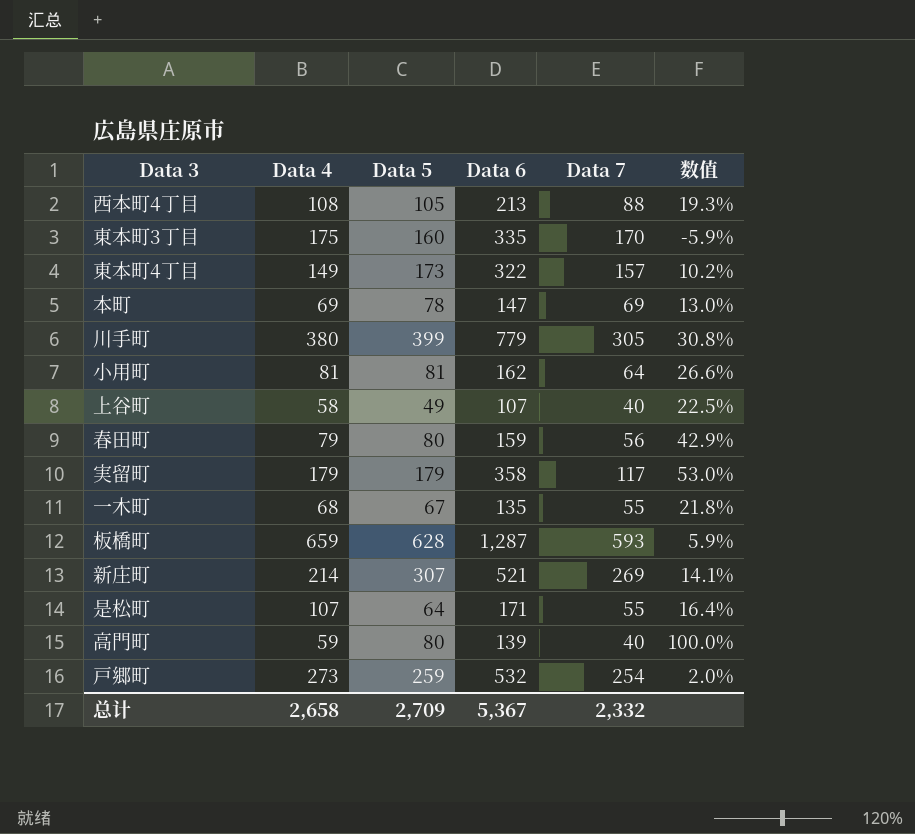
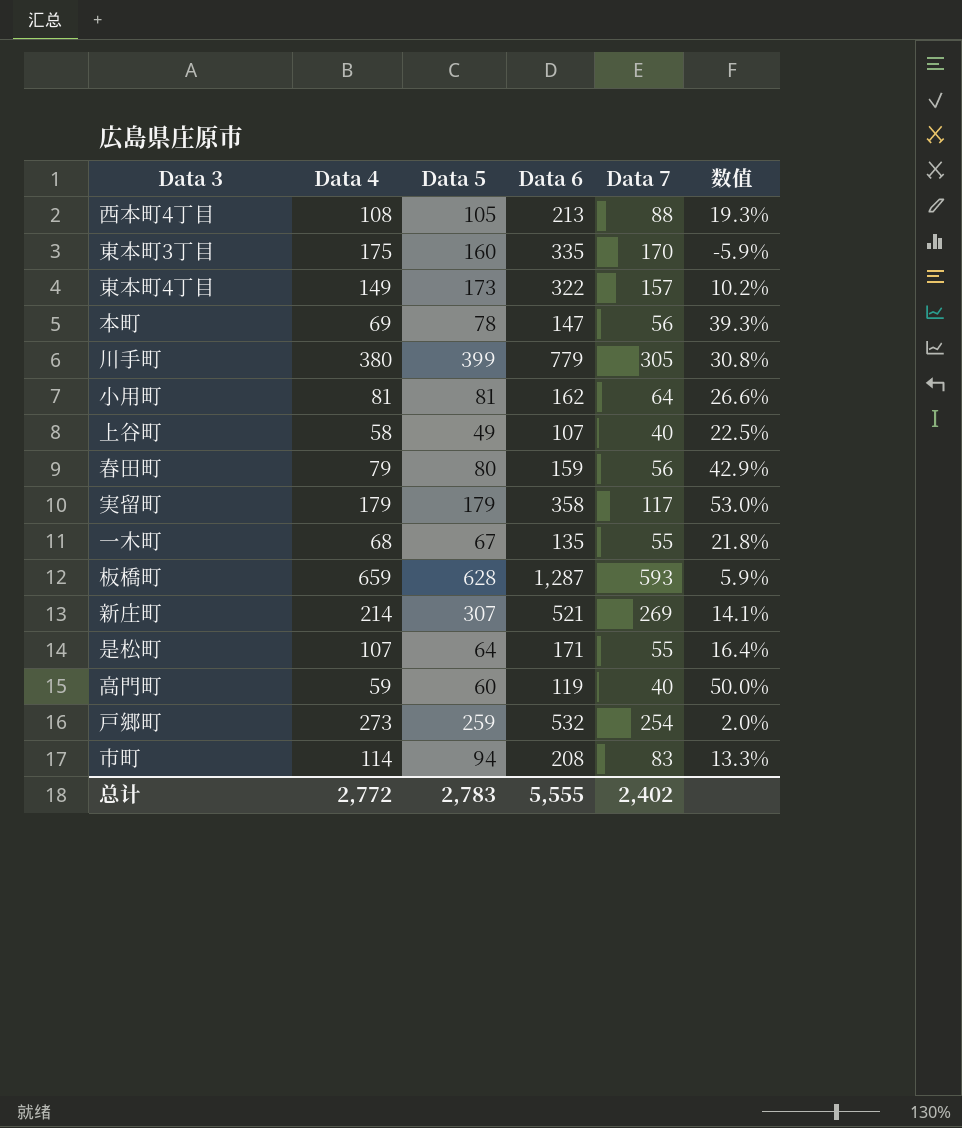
本町 | Data 7: 69 -> 56
本町 | 数值: 13.0% -> 39.3%
高門町 | Data 5: 80 -> 60
高門町 | Data 6: 139 -> 119
高門町 | 数值: 100.0% -> 50.0%
row 市町: none -> 114 | 94 | 208 | 83 | 13.3%
总计 | Data 4: 2,658 -> 2,772
总计 | Data 5: 2,709 -> 2,783
总计 | Data 6: 5,367 -> 5,555
总计 | Data 7: 2,332 -> 2,402

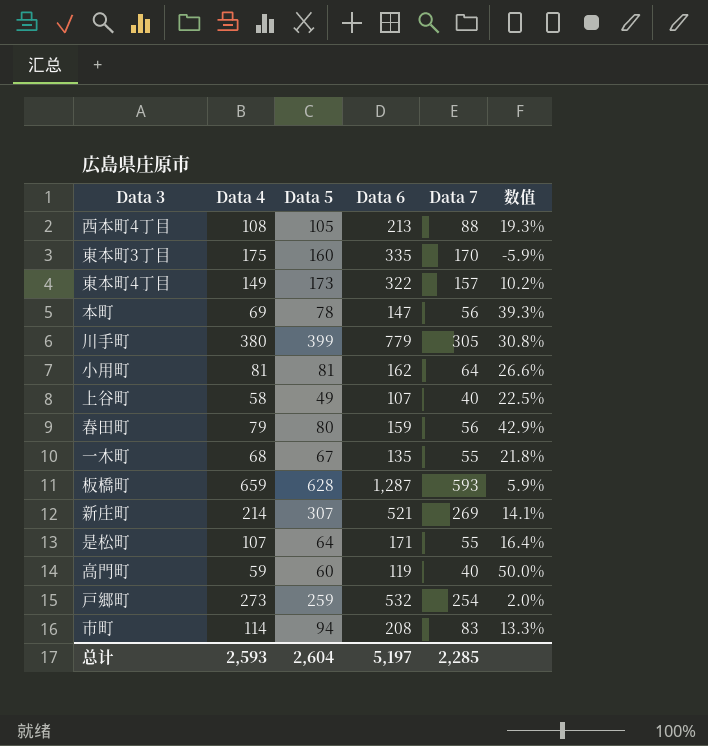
row 実留町: 179 | 179 | 358 | 117 | 53.0% -> none
总计 | Data 4: 2,772 -> 2,593
总计 | Data 5: 2,783 -> 2,604
总计 | Data 6: 5,555 -> 5,197
总计 | Data 7: 2,402 -> 2,285

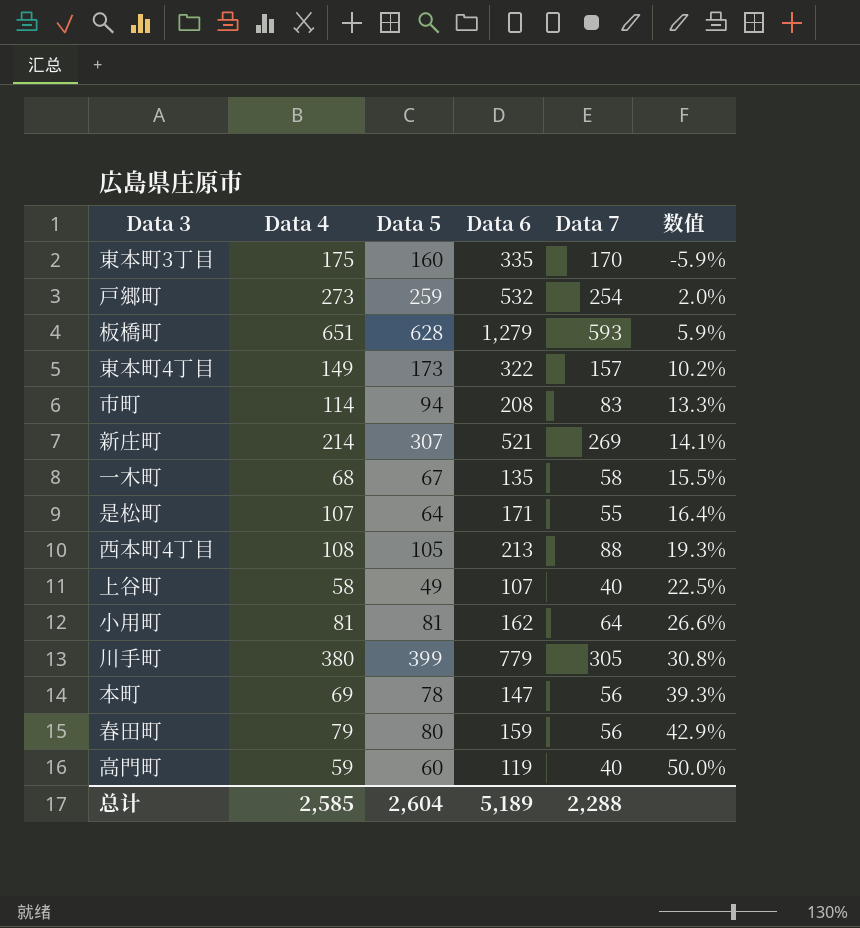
row order: none -> 数值 ascending
板橋町 | Data 4: 659 -> 651
板橋町 | Data 6: 1,287 -> 1,279
一木町 | Data 7: 55 -> 58
一木町 | 数值: 21.8% -> 15.5%
总计 | Data 4: 2,593 -> 2,585
总计 | Data 6: 5,197 -> 5,189
总计 | Data 7: 2,285 -> 2,288

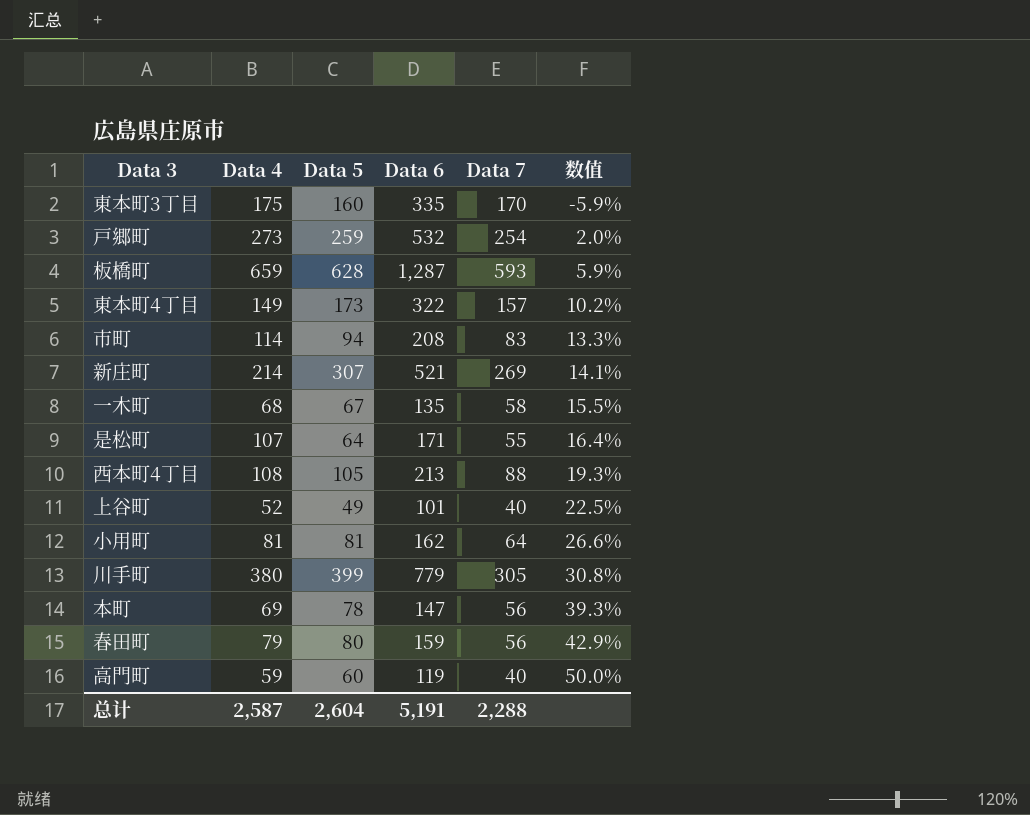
板橋町 | Data 4: 651 -> 659
板橋町 | Data 6: 1,279 -> 1,287
上谷町 | Data 4: 58 -> 52
上谷町 | Data 6: 107 -> 101
总计 | Data 4: 2,585 -> 2,587
总计 | Data 6: 5,189 -> 5,191

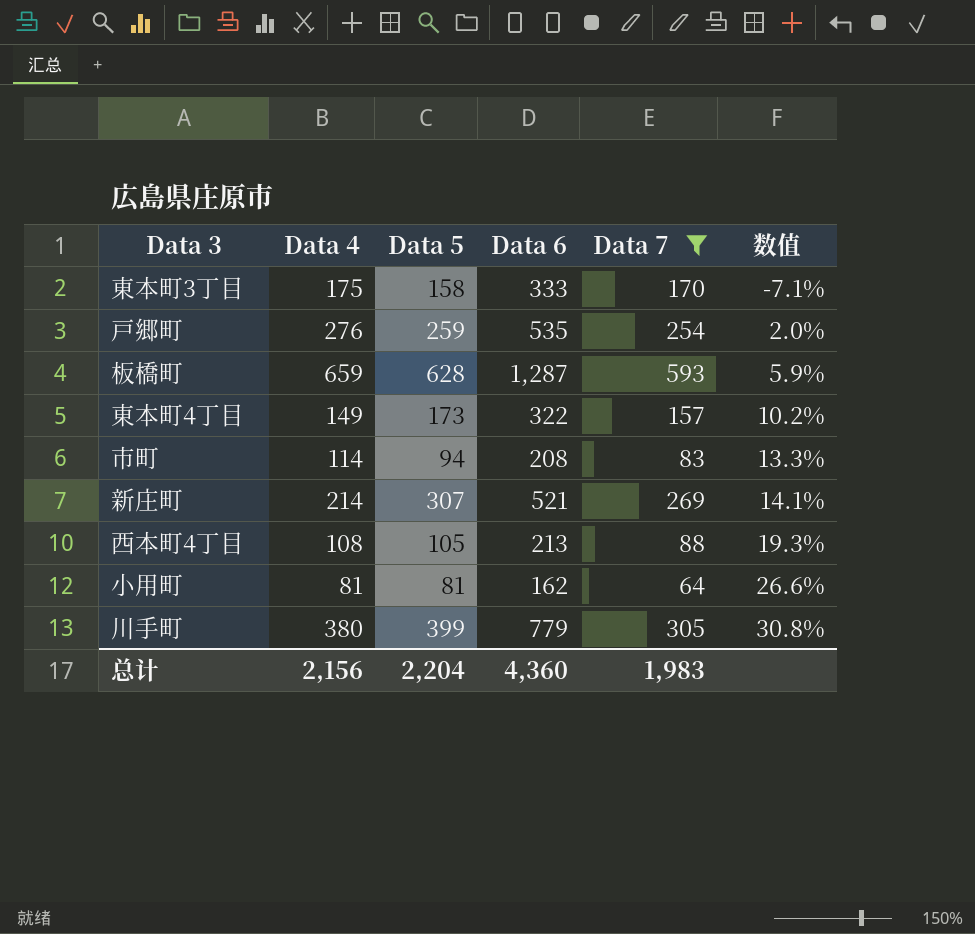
filter: none -> Data 7 >= 64
東本町3丁目 | Data 5: 160 -> 158
東本町3丁目 | Data 6: 335 -> 333
東本町3丁目 | 数值: -5.9% -> -7.1%
戸郷町 | Data 4: 273 -> 276
戸郷町 | Data 6: 532 -> 535
总计 | Data 4: 2,587 -> 2,156
总计 | Data 5: 2,604 -> 2,204
总计 | Data 6: 5,191 -> 4,360
总计 | Data 7: 2,288 -> 1,983

